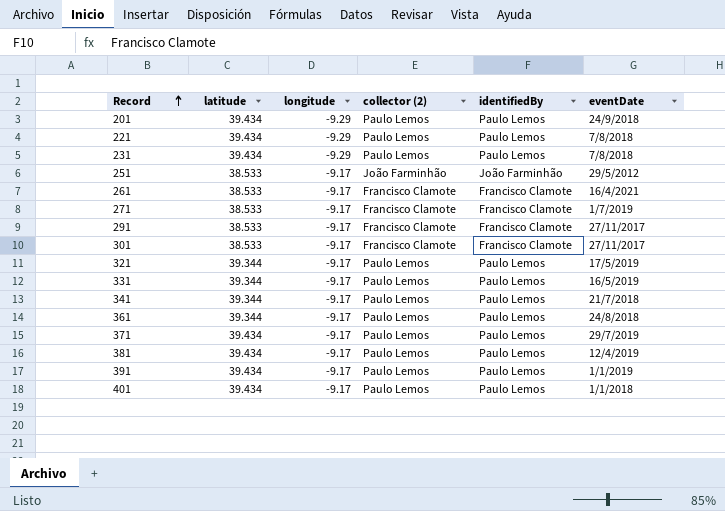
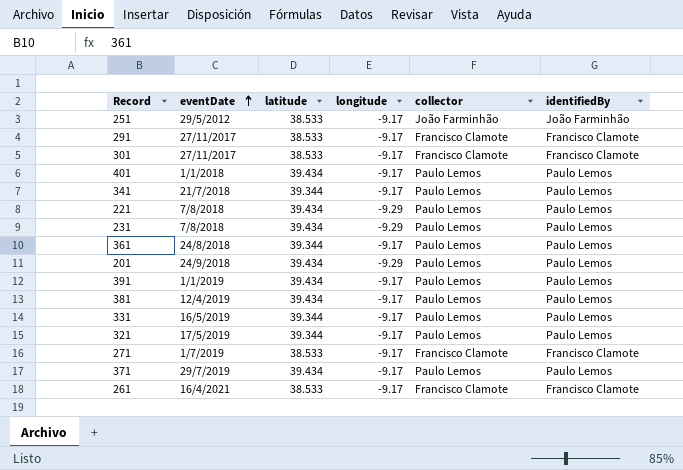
row order: Record ascending -> eventDate ascending
column eventDate | position: 6 -> 2
column name: collector (2) -> collector

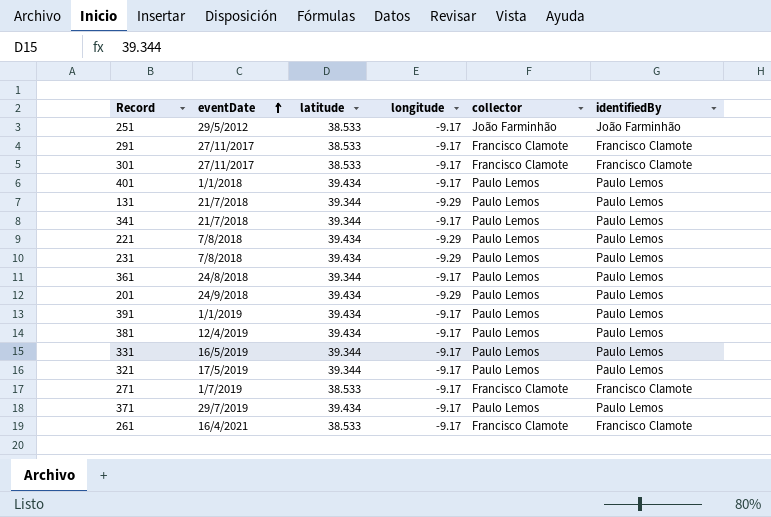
row 131: none -> 21/7/2018 | 39.344 | -9.29 | Paulo Lemos | Paulo Lemos

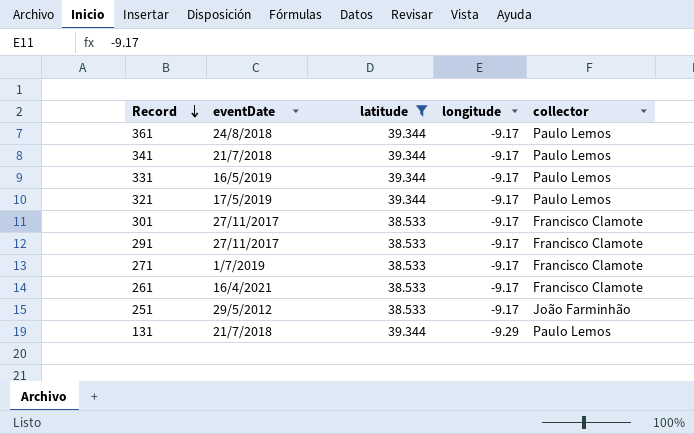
filter: none -> latitude != 39.434
row order: eventDate ascending -> Record descending
column identifiedBy | position: 6 -> none

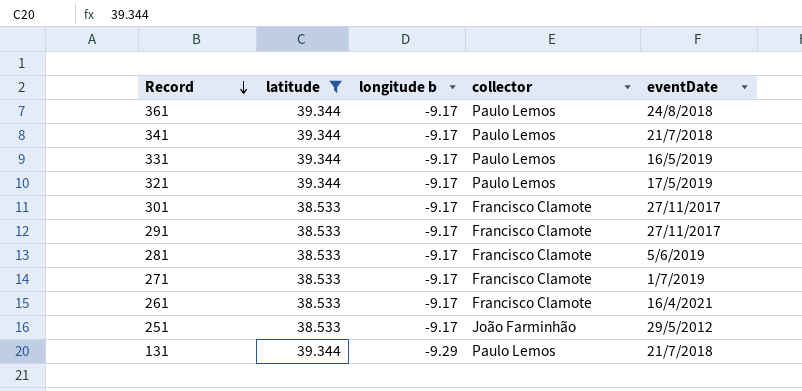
column name: longitude -> longitude b
column eventDate | position: 2 -> 5
row 281: none -> 38.533 | -9.17 | Francisco Clamote | 5/6/2019

